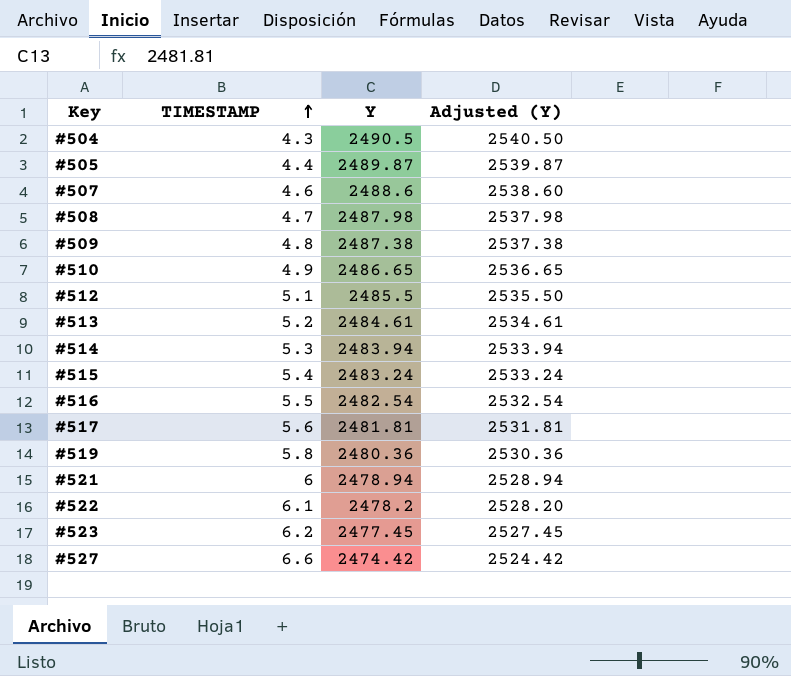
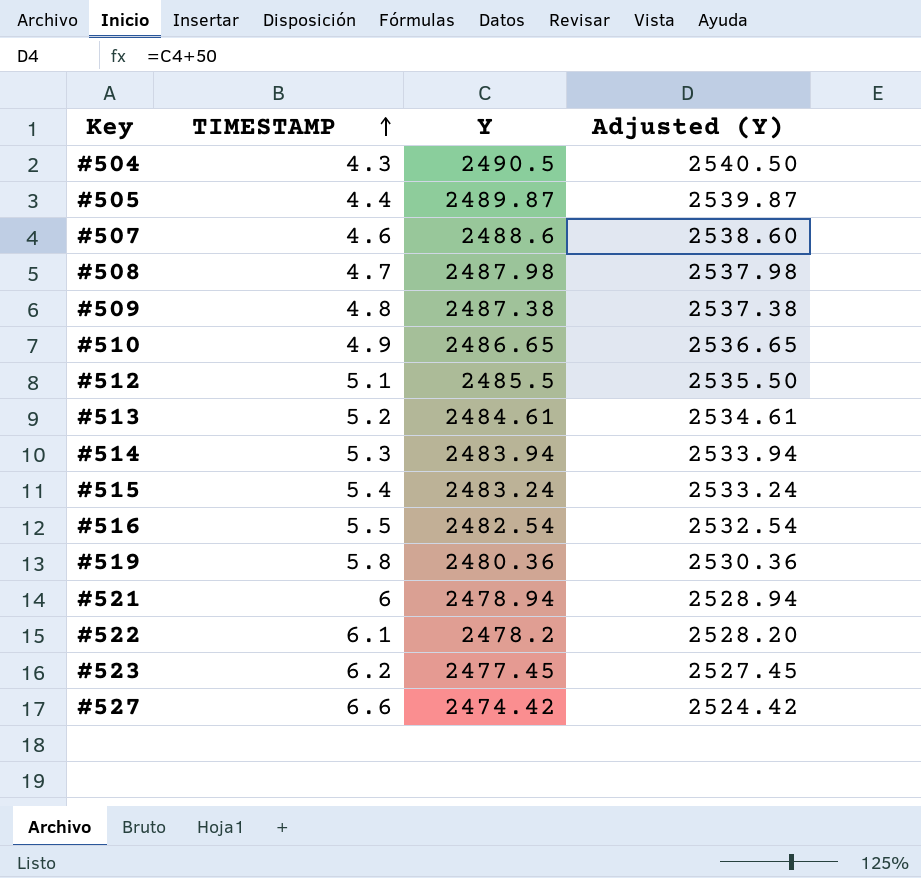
row #517: 5.6 | 2481.81 | 2531.81 -> none

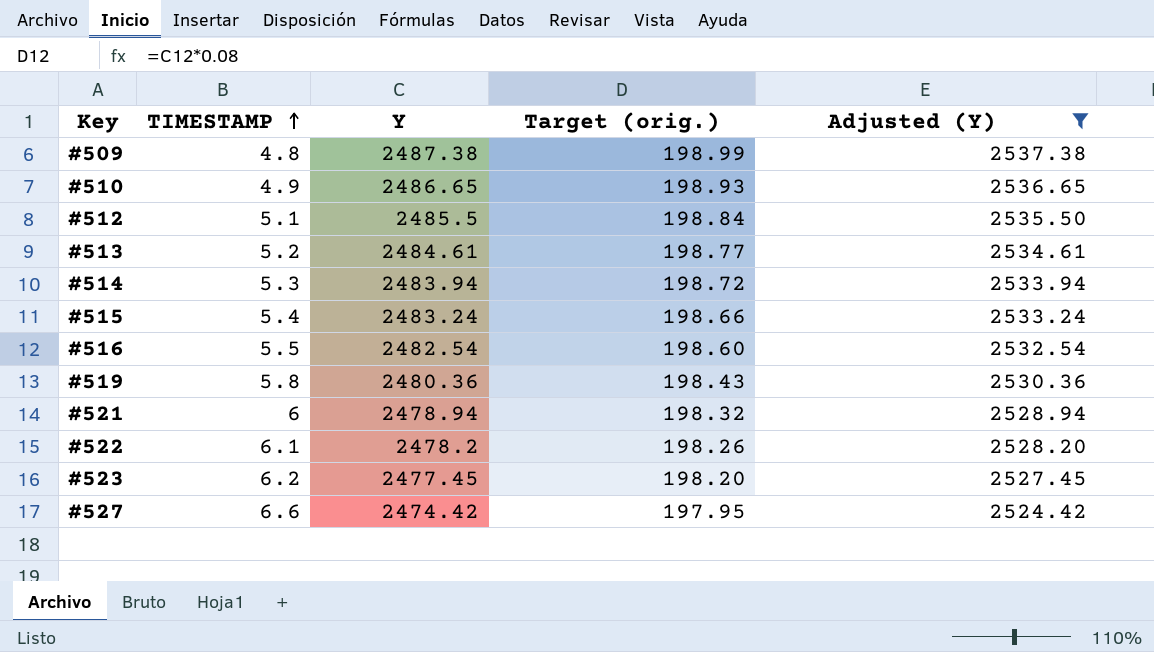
filter: none -> Adjusted (Y) <= 2537.38
column Target (orig.) | formula: none -> [Y] * 0.08

